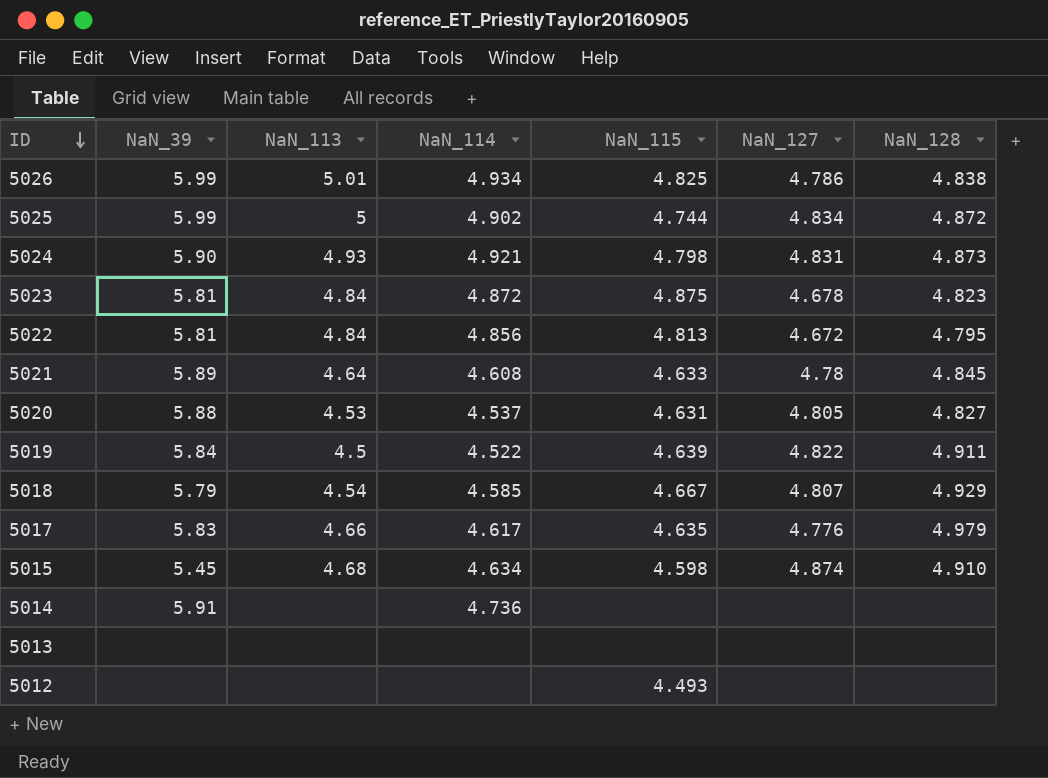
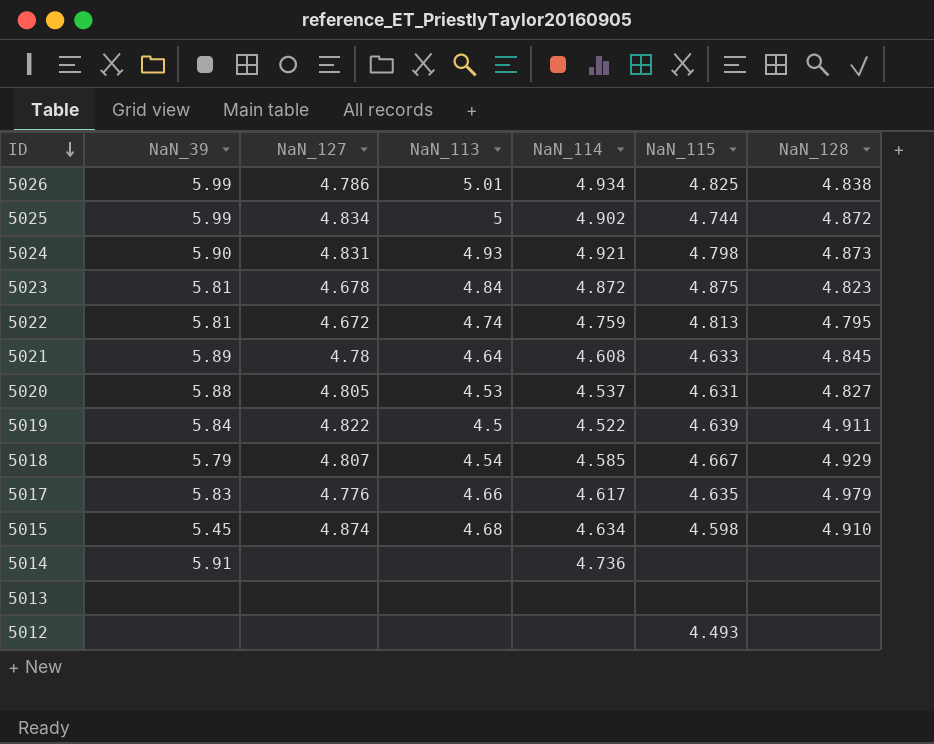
column NaN_127 | position: 6 -> 3
5022 | NaN_113: 4.84 -> 4.74
5022 | NaN_114: 4.856 -> 4.759

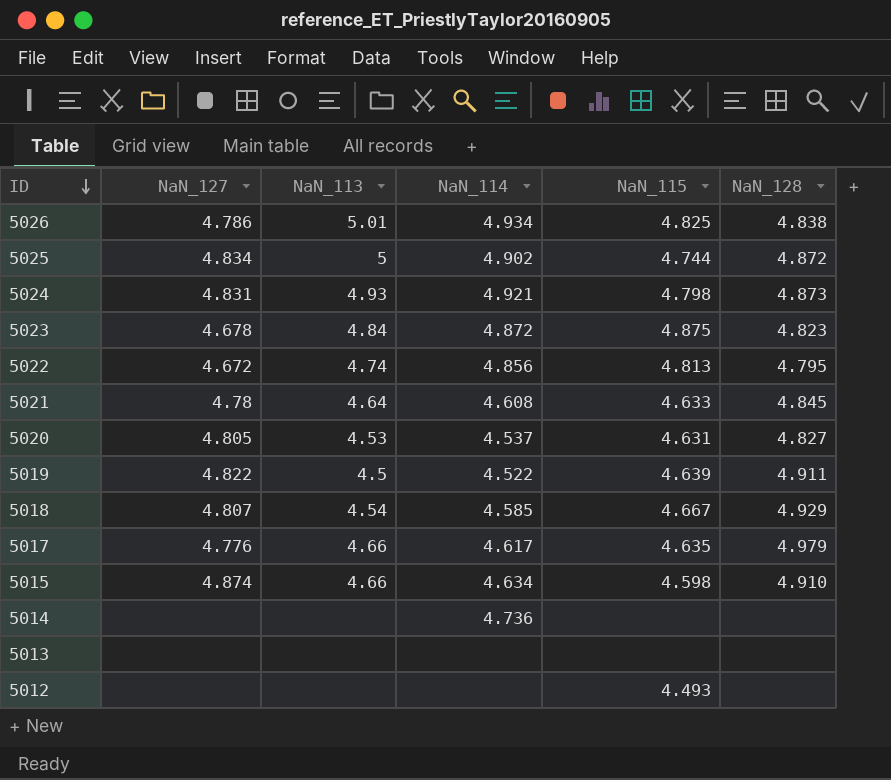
column NaN_39 | position: 2 -> none
5022 | NaN_114: 4.759 -> 4.856
5015 | NaN_113: 4.68 -> 4.66

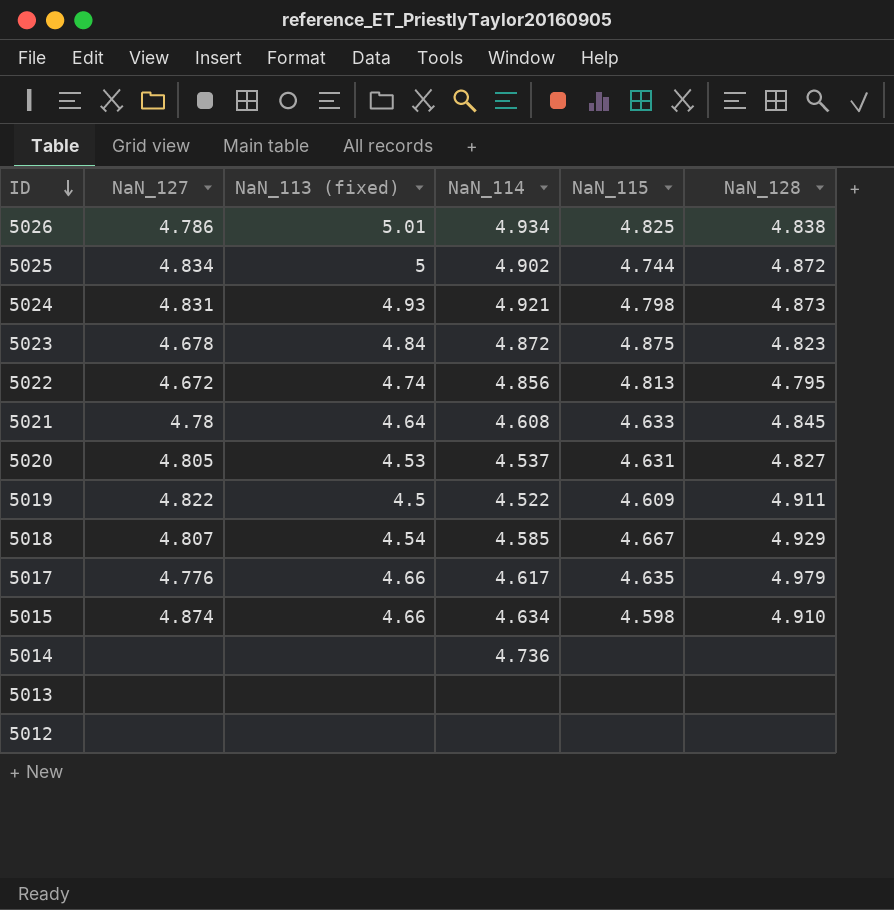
column name: NaN_113 -> NaN_113 (fixed)
5019 | NaN_115: 4.639 -> 4.609
5012 | NaN_115: 4.493 -> none

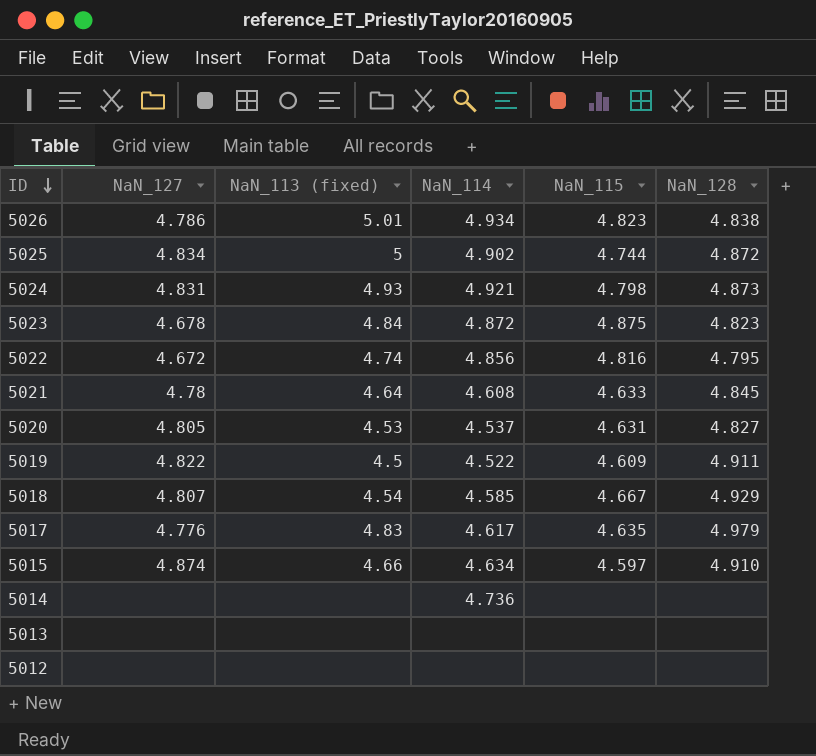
5026 | NaN_115: 4.825 -> 4.823
5022 | NaN_115: 4.813 -> 4.816
5017 | NaN_113 (fixed): 4.66 -> 4.83
5015 | NaN_115: 4.598 -> 4.597

